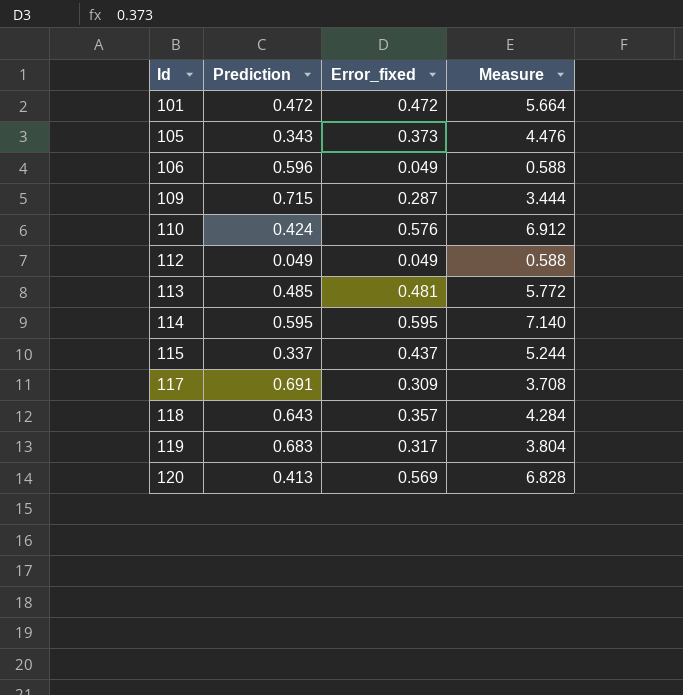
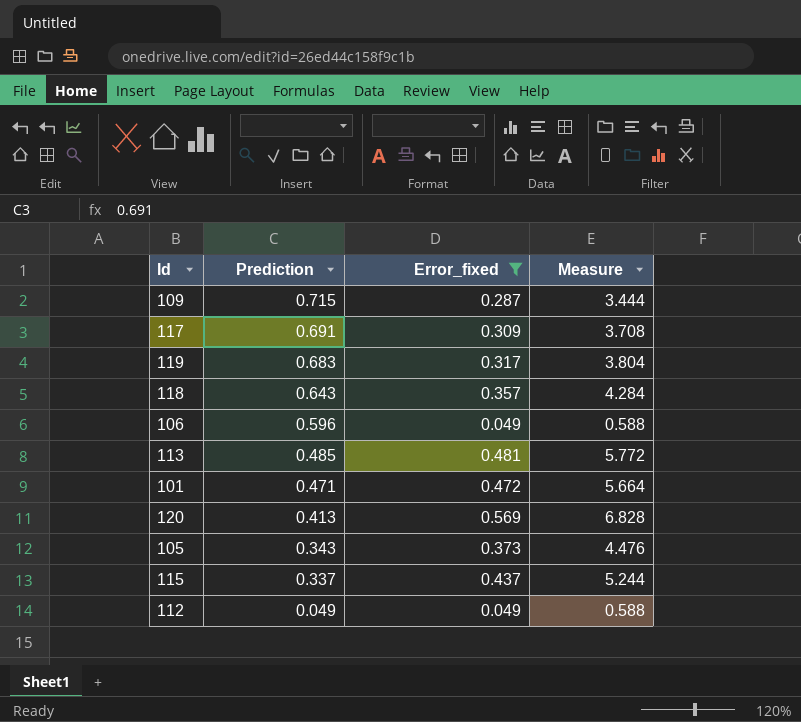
filter: none -> Error_fixed <= 0.569
row order: Id ascending -> Prediction descending
101 | Prediction: 0.472 -> 0.471

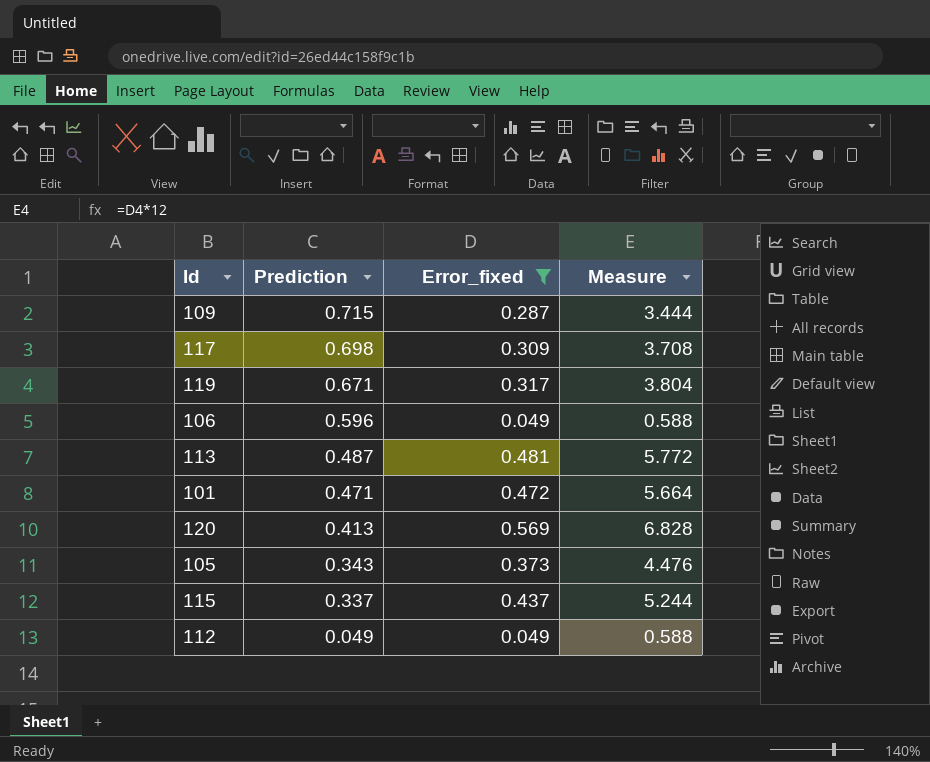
row 118: 0.643 | 0.357 | 4.284 -> none
117 | Prediction: 0.691 -> 0.698
119 | Prediction: 0.683 -> 0.671
113 | Prediction: 0.485 -> 0.487

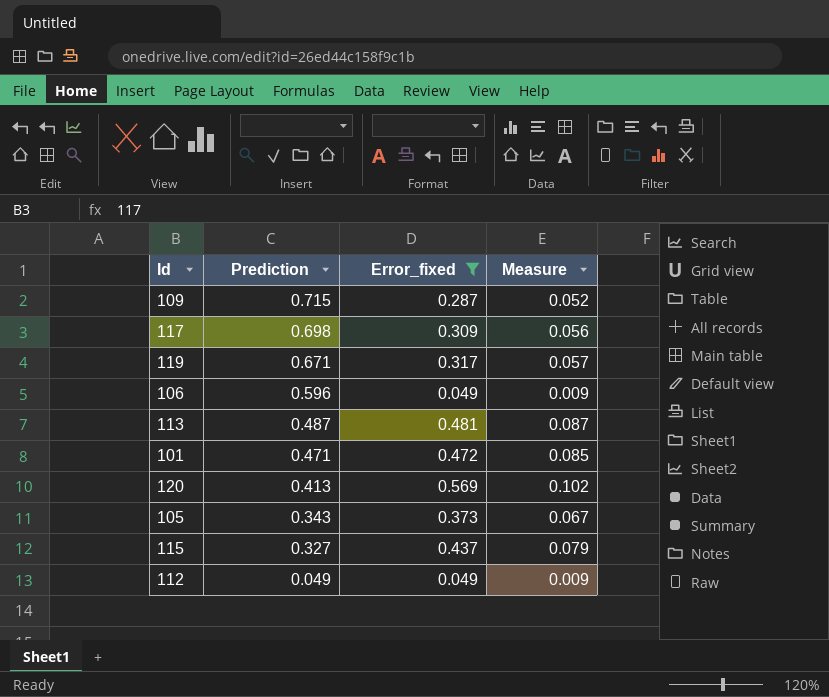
column Measure | formula: [Error_fixed] * 12 -> [Error_fixed] * 0.18
115 | Prediction: 0.337 -> 0.327

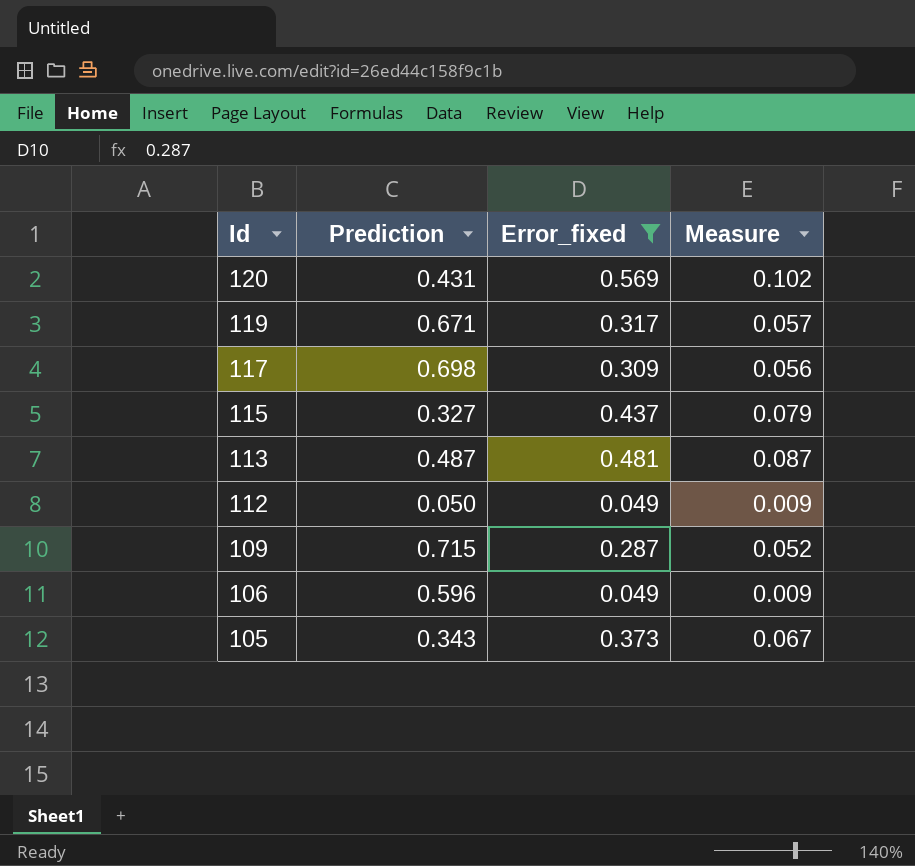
row order: Prediction descending -> Id descending
row 101: 0.471 | 0.472 | 0.085 -> none
120 | Prediction: 0.413 -> 0.431
112 | Prediction: 0.049 -> 0.050

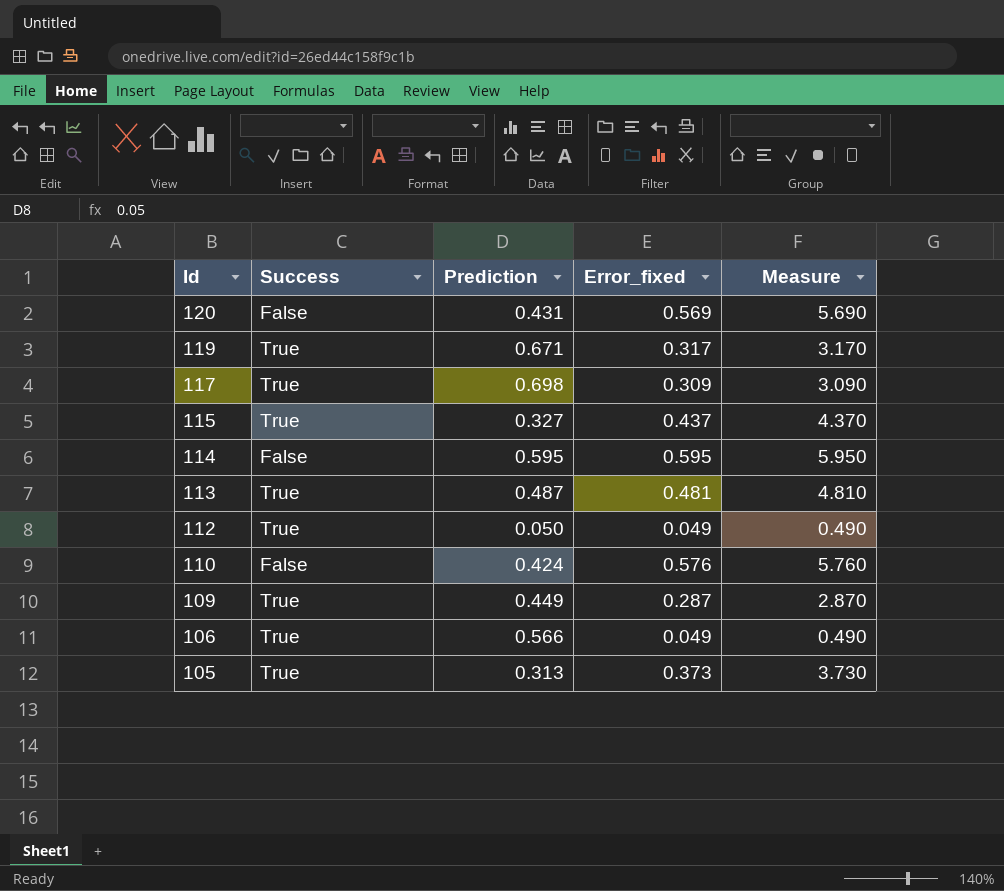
filter: Error_fixed <= 0.569 -> none
column Success | position: none -> 2
column Measure | formula: [Error_fixed] * 0.18 -> [Error_fixed] * 10
109 | Prediction: 0.715 -> 0.449
106 | Prediction: 0.596 -> 0.566
105 | Prediction: 0.343 -> 0.313

